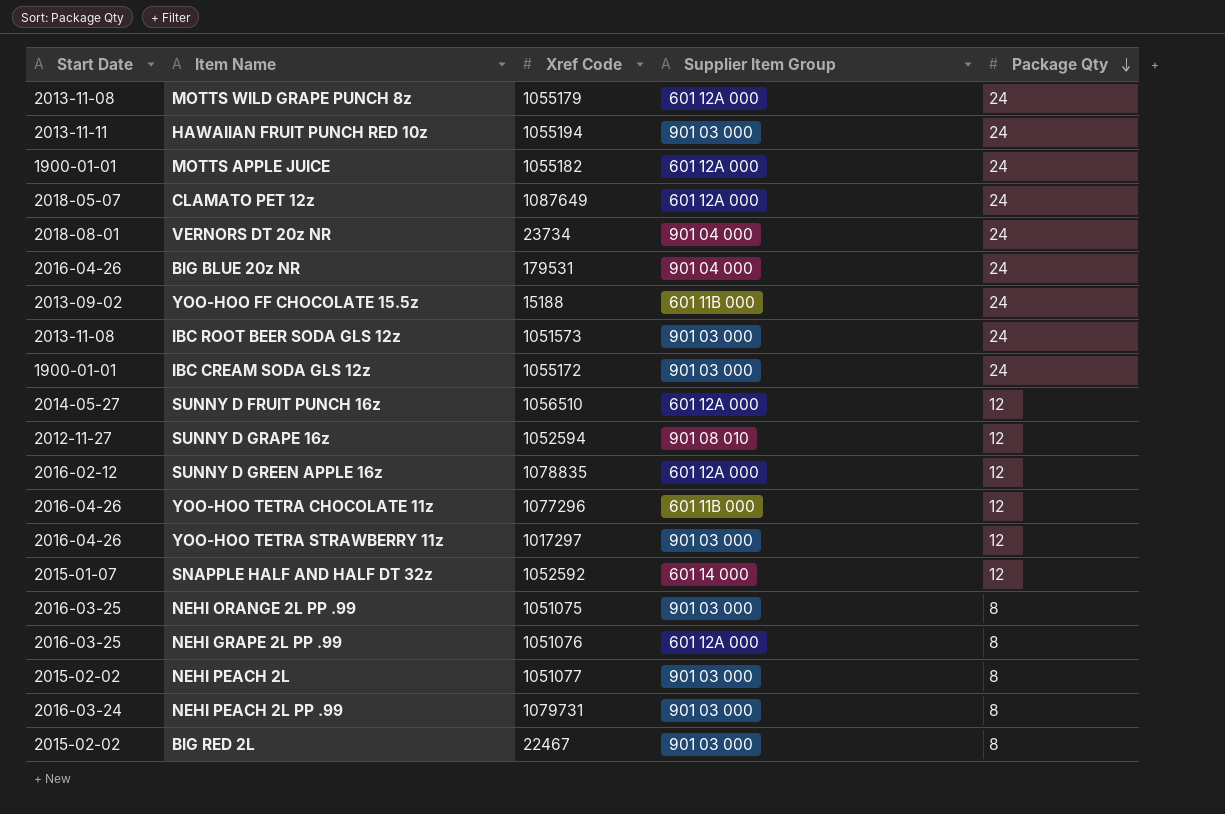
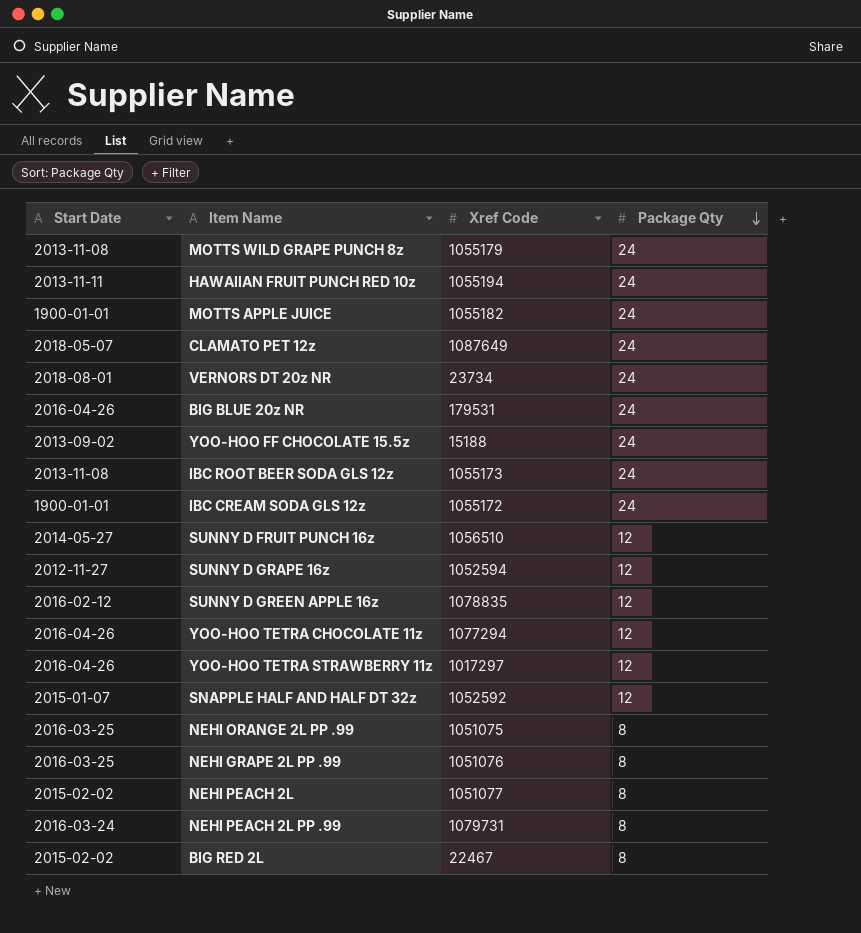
column Supplier Item Group | position: 4 -> none
IBC ROOT BEER SODA GLS 12z | Xref Code: 1051573 -> 1055173
YOO-HOO TETRA CHOCOLATE 11z | Xref Code: 1077296 -> 1077294

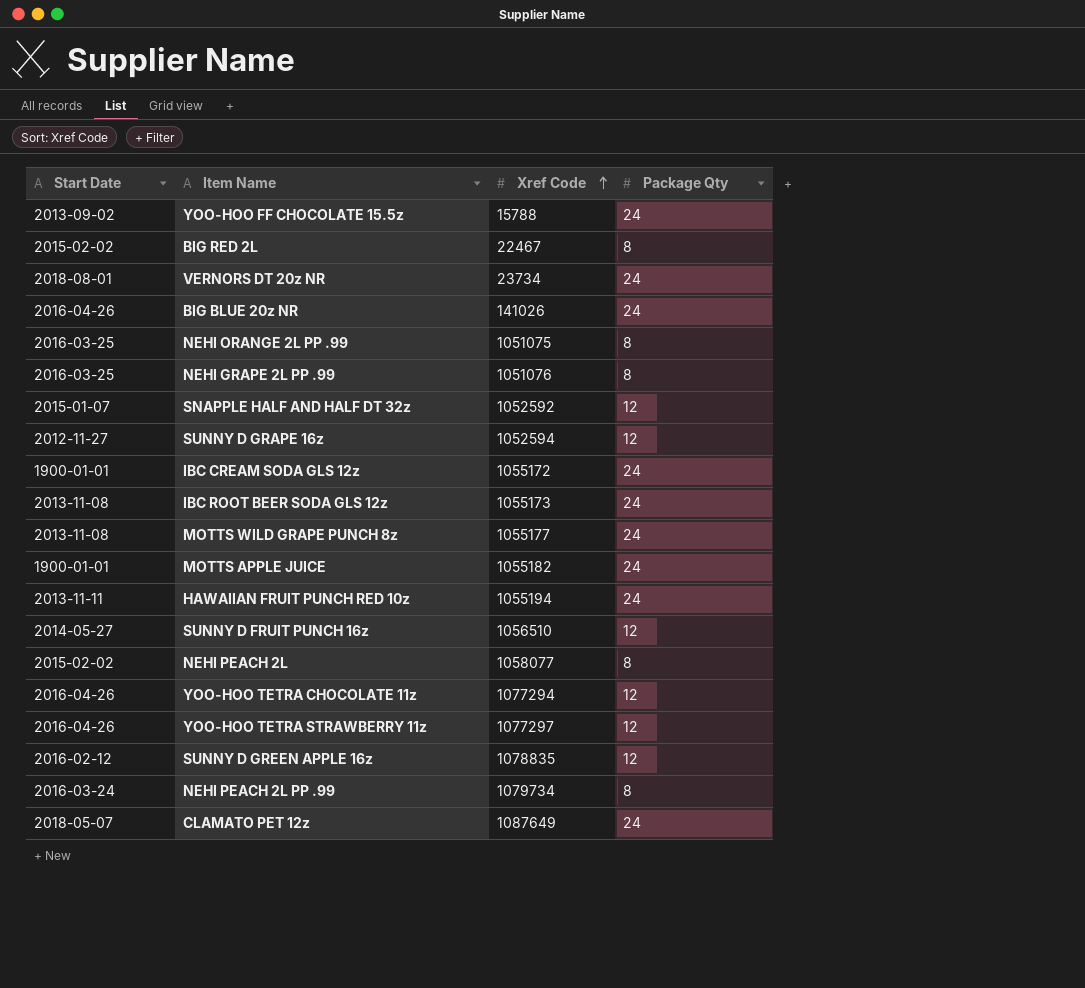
row order: Package Qty descending -> Xref Code ascending
YOO-HOO FF CHOCOLATE 15.5z | Xref Code: 15188 -> 15788
BIG BLUE 20z NR | Xref Code: 179531 -> 141026
MOTTS WILD GRAPE PUNCH 8z | Xref Code: 1055179 -> 1055177
NEHI PEACH 2L | Xref Code: 1051077 -> 1058077
YOO-HOO TETRA STRAWBERRY 11z | Xref Code: 1017297 -> 1077297
NEHI PEACH 2L PP .99 | Xref Code: 1079731 -> 1079734

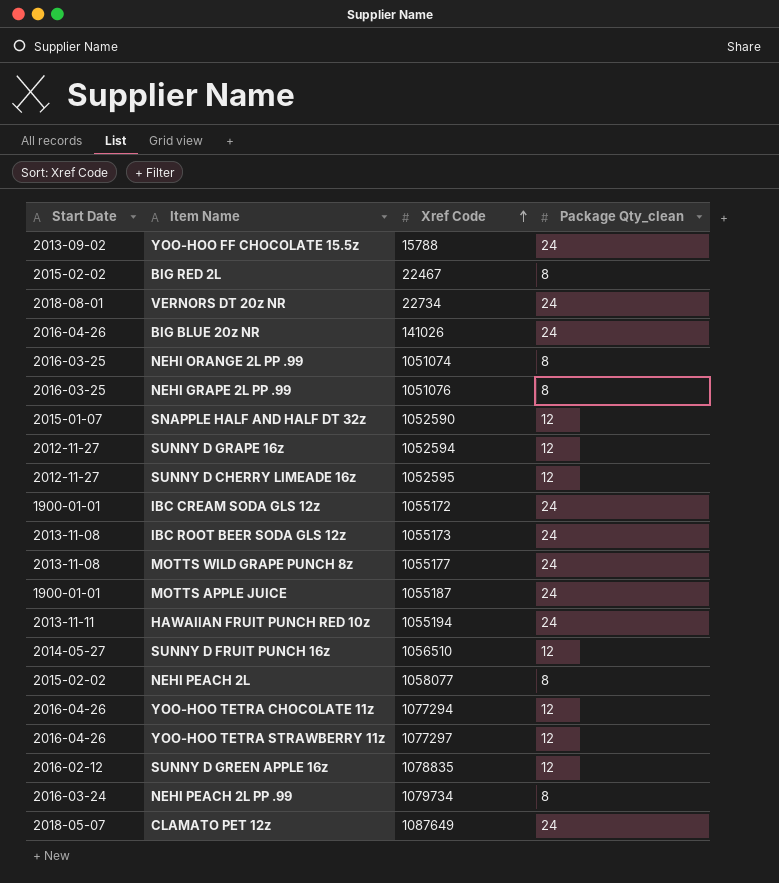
column name: Package Qty -> Package Qty_clean
VERNORS DT 20z NR | Xref Code: 23734 -> 22734
NEHI ORANGE 2L PP .99 | Xref Code: 1051075 -> 1051074
SNAPPLE HALF AND HALF DT 32z | Xref Code: 1052592 -> 1052590
row SUNNY D CHERRY LIMEADE 16z: none -> 2012-11-27 | 1052595 | 12
MOTTS APPLE JUICE | Xref Code: 1055182 -> 1055187

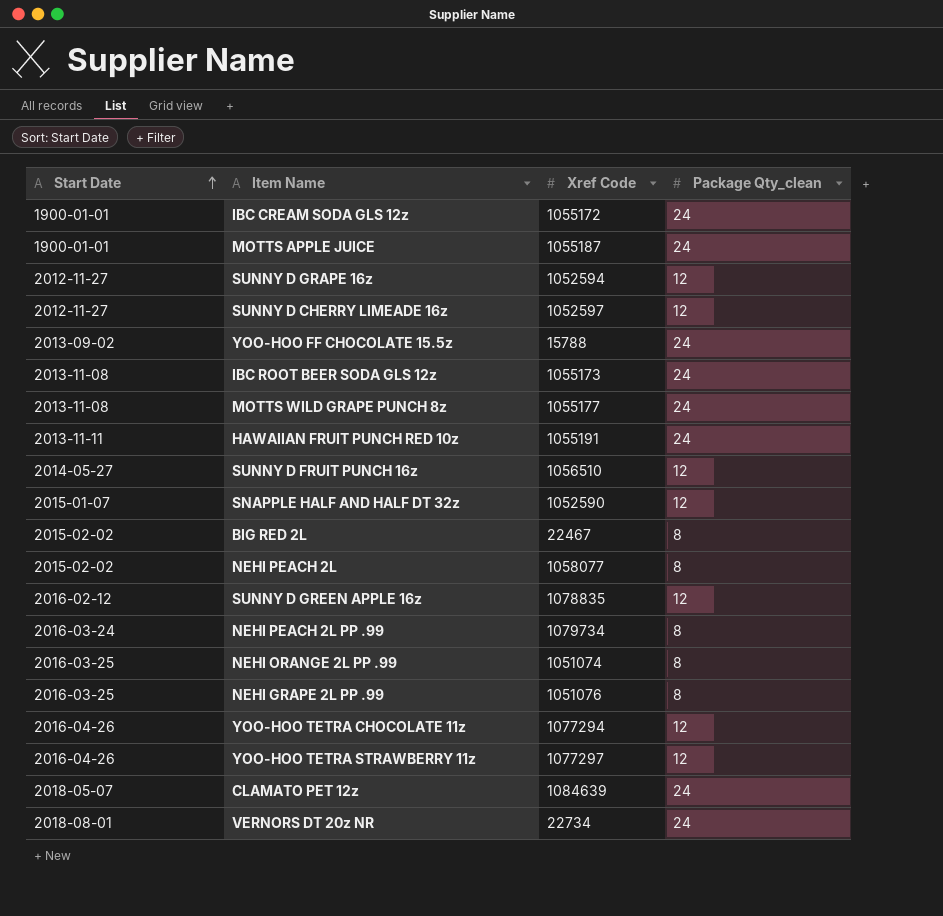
row order: Xref Code ascending -> Start Date ascending
row BIG BLUE 20z NR: 2016-04-26 | 141026 | 24 -> none
SUNNY D CHERRY LIMEADE 16z | Xref Code: 1052595 -> 1052597
HAWAIIAN FRUIT PUNCH RED 10z | Xref Code: 1055194 -> 1055191
CLAMATO PET 12z | Xref Code: 1087649 -> 1084639

